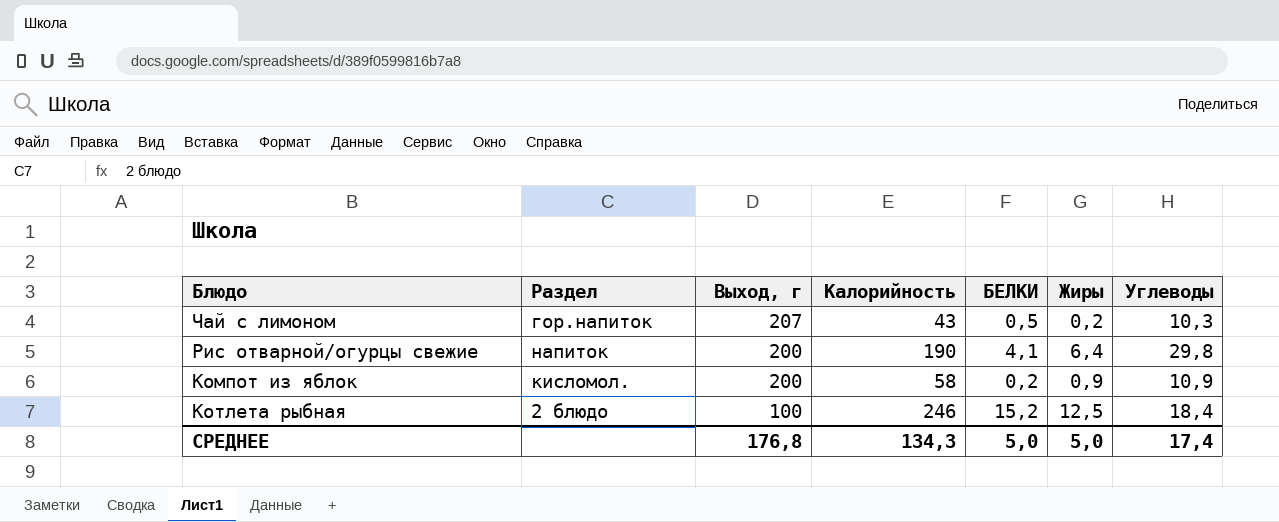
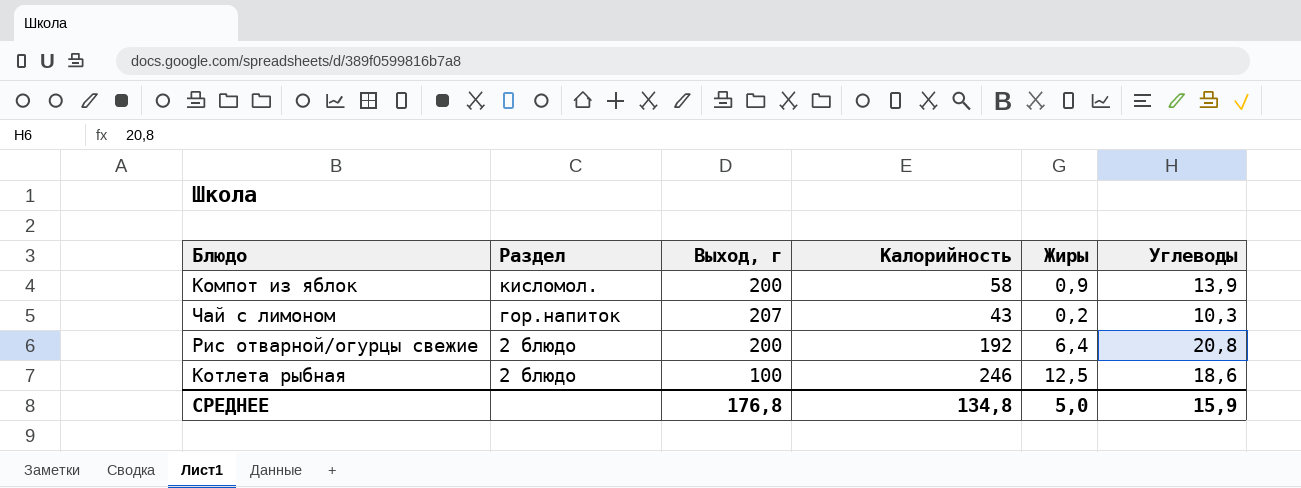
row order: Выход, г descending -> Раздел descending
column БЕЛКИ | position: 5 -> none
Компот из яблок | Углеводы: 10,9 -> 13,9
Рис отварной/огурцы свежие | Раздел: напиток -> 2 блюдо
Рис отварной/огурцы свежие | Калорийность: 190 -> 192
Рис отварной/огурцы свежие | Углеводы: 29,8 -> 20,8
Котлета рыбная | Углеводы: 18,4 -> 18,6
СРЕДНЕЕ | Калорийность: 134,3 -> 134,8
СРЕДНЕЕ | Углеводы: 17,4 -> 15,9

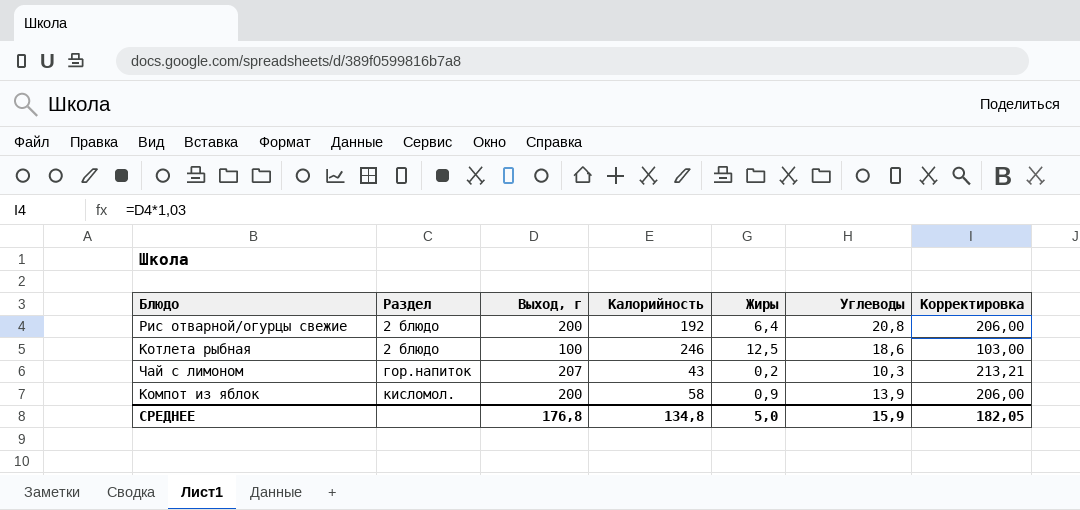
row order: Раздел descending -> Раздел ascending
column Корректировка | formula: none -> [Выход, г] * 1,03

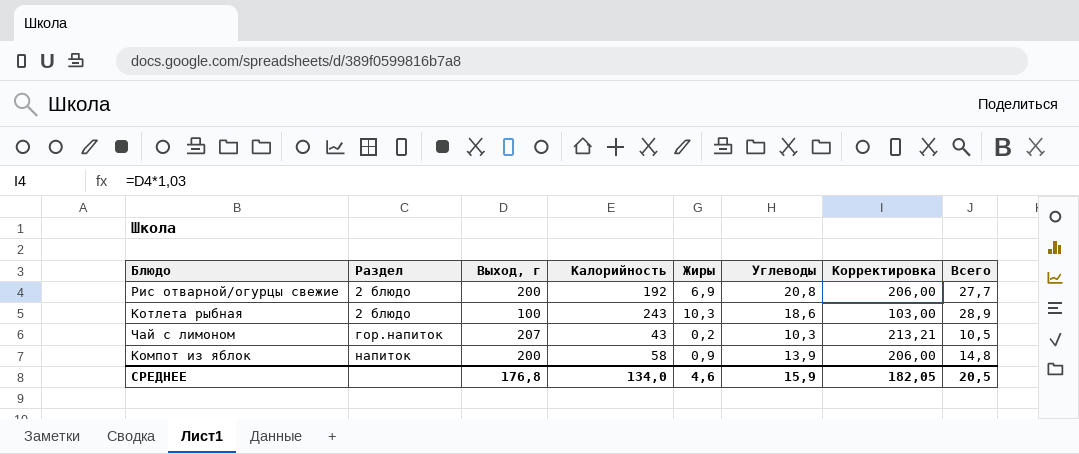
column Всего | formula: none -> [Жиры] + [Углеводы]
Рис отварной/огурцы свежие | Жиры: 6,4 -> 6,9
Котлета рыбная | Калорийность: 246 -> 243
Котлета рыбная | Жиры: 12,5 -> 10,3
Компот из яблок | Раздел: кисломол. -> напиток
СРЕДНЕЕ | Калорийность: 134,8 -> 134,0
СРЕДНЕЕ | Жиры: 5,0 -> 4,6

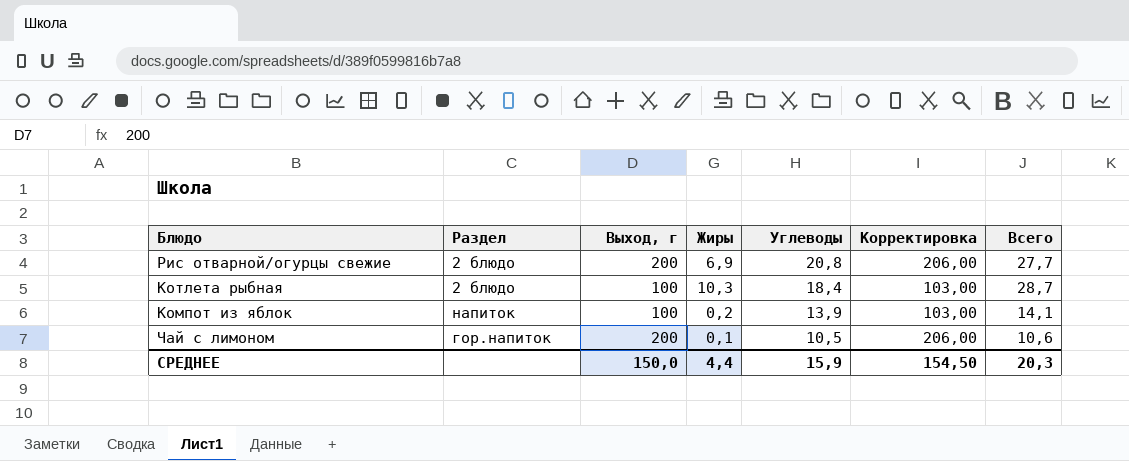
row order: Раздел ascending -> Углеводы descending
column Калорийность | position: 4 -> none
Котлета рыбная | Углеводы: 18,6 -> 18,4
Котлета рыбная | Всего: 28,9 -> 28,7
Компот из яблок | Выход, г: 200 -> 100
Компот из яблок | Жиры: 0,9 -> 0,2
Компот из яблок | Корректировка: 206,00 -> 103,00
Компот из яблок | Всего: 14,8 -> 14,1
Чай с лимоном | Выход, г: 207 -> 200
Чай с лимоном | Жиры: 0,2 -> 0,1
Чай с лимоном | Углеводы: 10,3 -> 10,5
Чай с лимоном | Корректировка: 213,21 -> 206,00
Чай с лимоном | Всего: 10,5 -> 10,6
СРЕДНЕЕ | Выход, г: 176,8 -> 150,0
СРЕДНЕЕ | Жиры: 4,6 -> 4,4
СРЕДНЕЕ | Корректировка: 182,05 -> 154,50
СРЕДНЕЕ | Всего: 20,5 -> 20,3

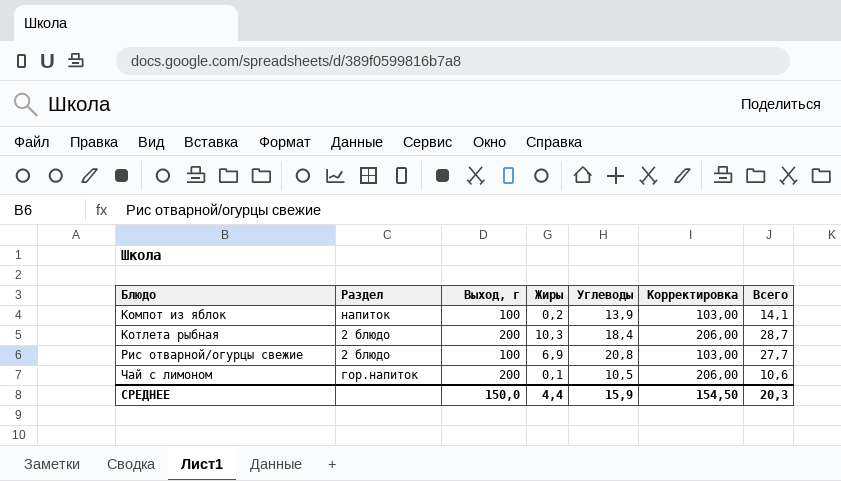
row order: Углеводы descending -> Блюдо ascending
Котлета рыбная | Выход, г: 100 -> 200
Котлета рыбная | Корректировка: 103,00 -> 206,00
Рис отварной/огурцы свежие | Выход, г: 200 -> 100
Рис отварной/огурцы свежие | Корректировка: 206,00 -> 103,00

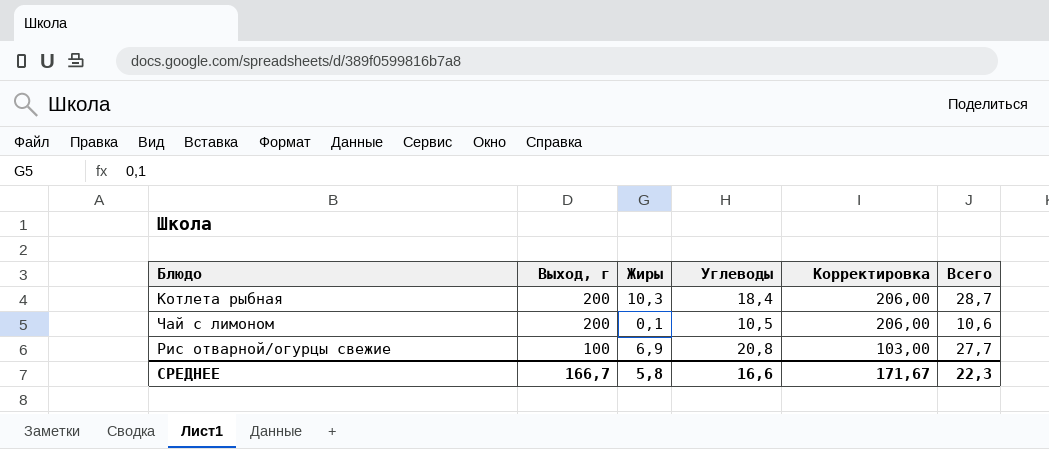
row order: Блюдо ascending -> Выход, г descending
column Раздел | position: 2 -> none
row Компот из яблок: напиток | 100 | 0,2 | 13,9 | 103,00 | 14,1 -> none
СРЕДНЕЕ | Выход, г: 150,0 -> 166,7
СРЕДНЕЕ | Жиры: 4,4 -> 5,8
СРЕДНЕЕ | Углеводы: 15,9 -> 16,6
СРЕДНЕЕ | Корректировка: 154,50 -> 171,67
СРЕДНЕЕ | Всего: 20,3 -> 22,3

